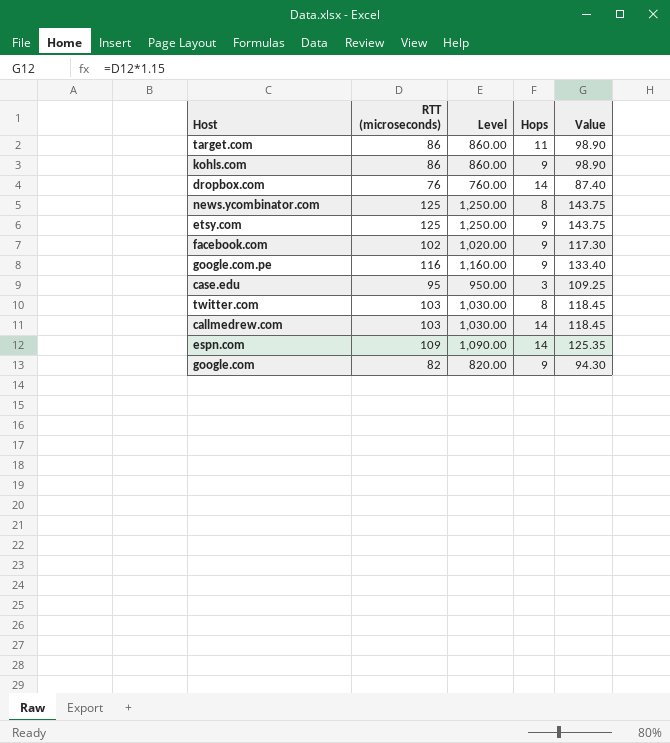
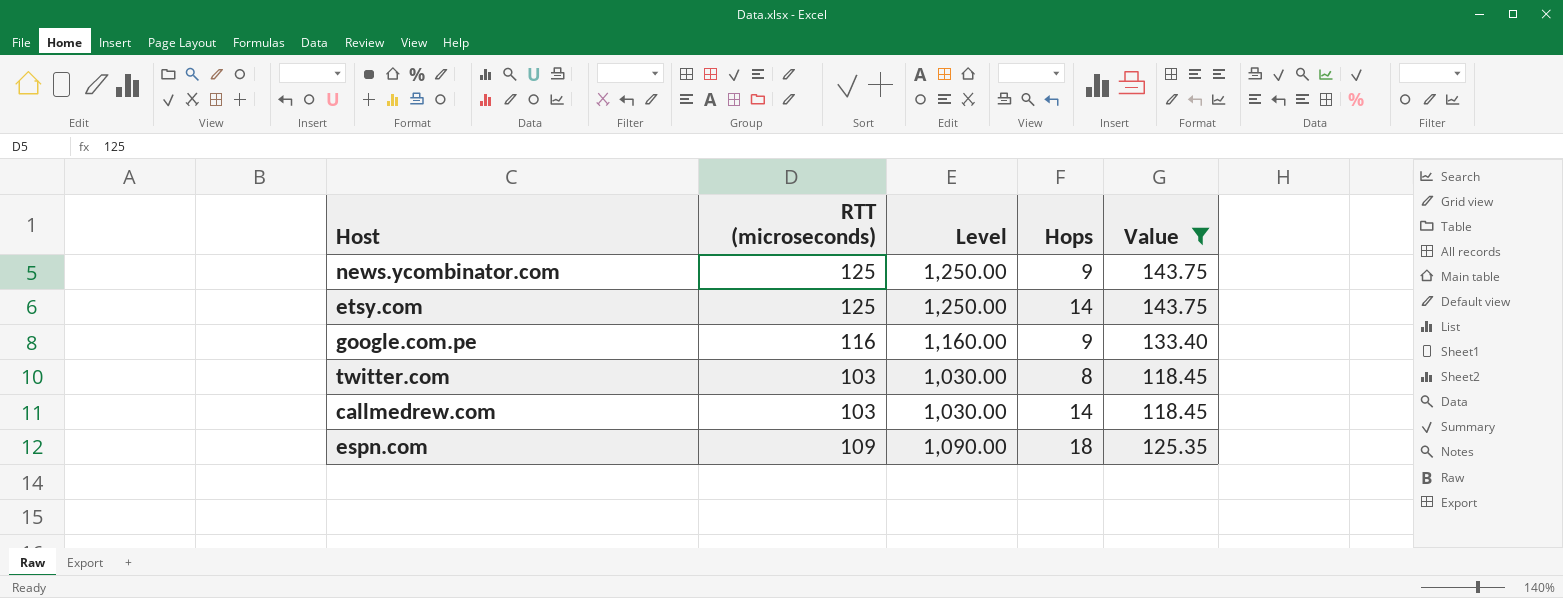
filter: none -> Value >= 118.45
news.ycombinator.com | Hops: 8 -> 9
etsy.com | Hops: 9 -> 14
espn.com | Hops: 14 -> 18

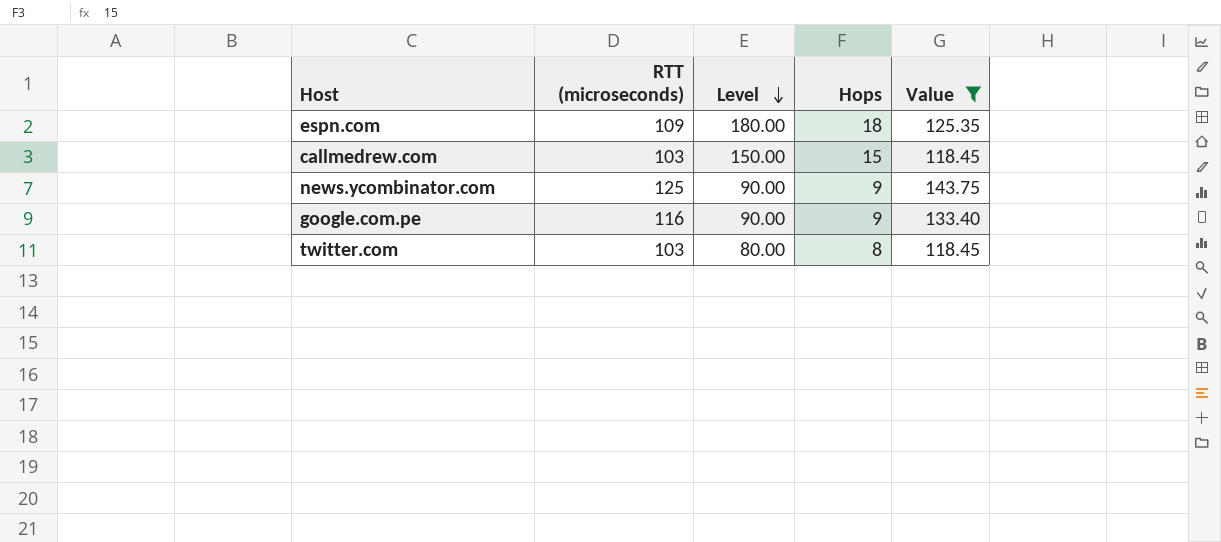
row order: none -> Level descending
column Level | formula: [RTT (microseconds)] * 10 -> [Hops] * 10
row etsy.com: 125 | 1,250.00 | 14 | 143.75 -> none
callmedrew.com | Hops: 14 -> 15

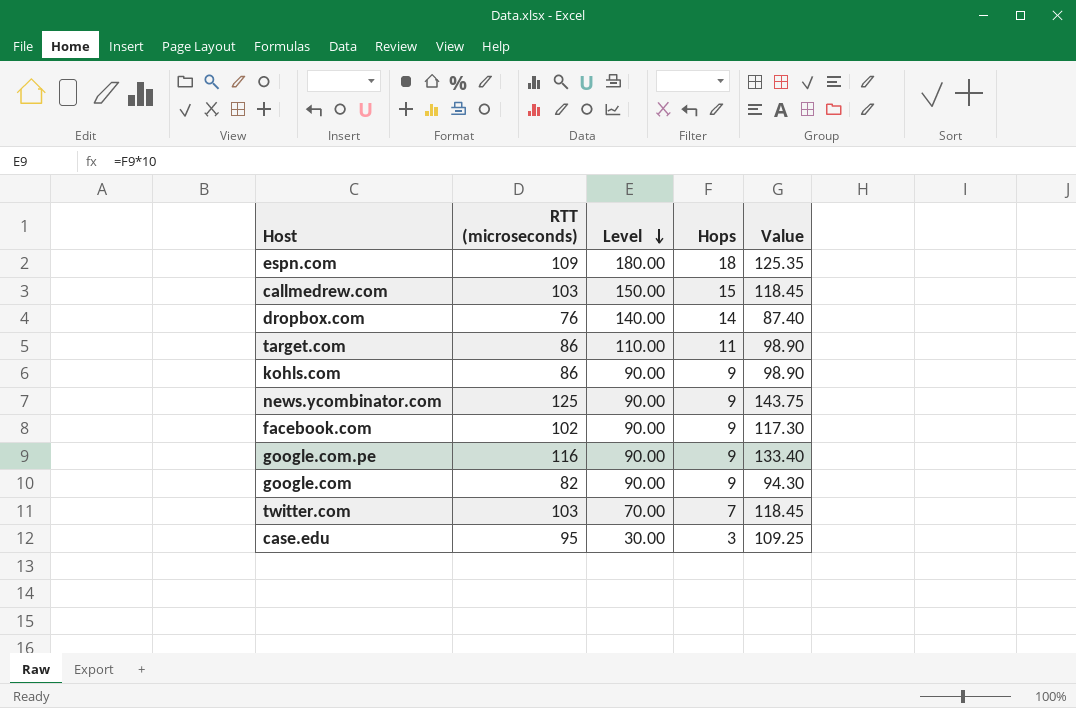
filter: Value >= 118.45 -> none
twitter.com | Level: 80.00 -> 70.00
twitter.com | Hops: 8 -> 7

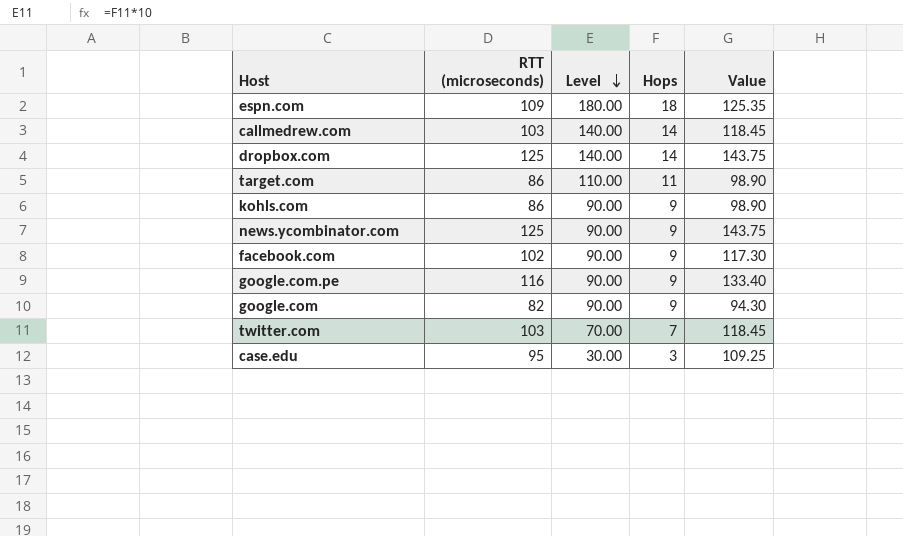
callmedrew.com | Level: 150.00 -> 140.00
callmedrew.com | Hops: 15 -> 14
dropbox.com | RTT (microseconds): 76 -> 125
dropbox.com | Value: 87.40 -> 143.75

